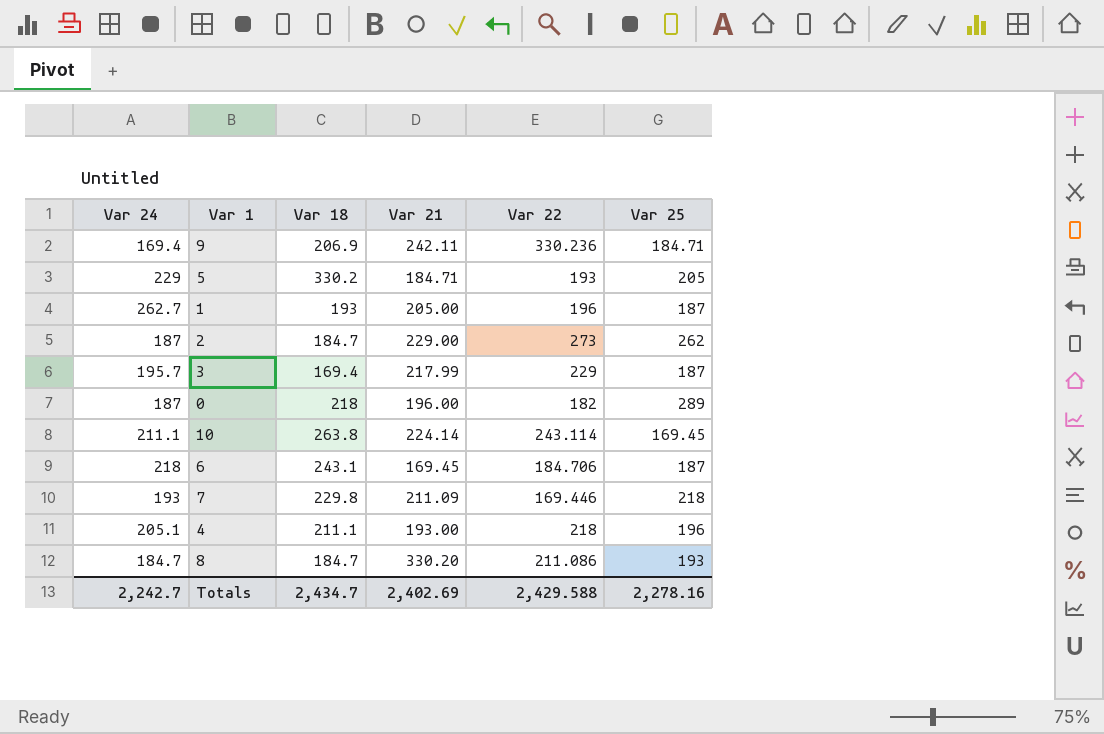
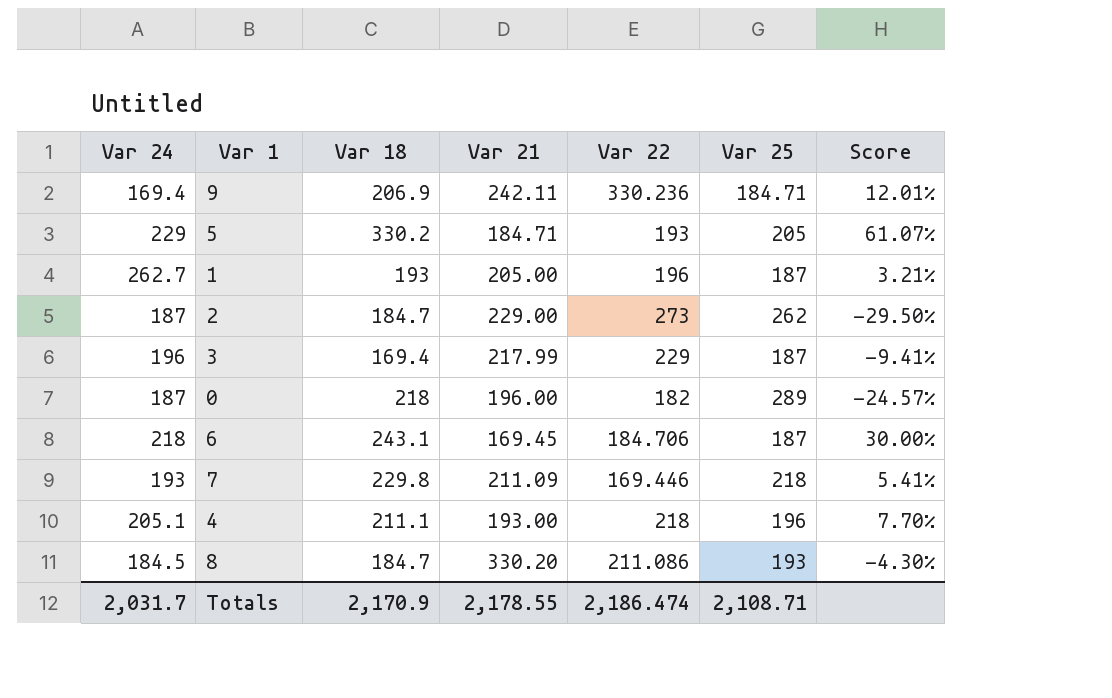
column Score | formula: none -> ([Var 18] - [Var 25]) / [Var 25]
row 10: 211.1 | 263.8 | 224.14 | 243.114 | 169.45 -> none
3 | Var 24: 195.7 -> 196
8 | Var 24: 184.7 -> 184.5
Totals | Var 24: 2,242.7 -> 2,031.7
Totals | Var 18: 2,434.7 -> 2,170.9
Totals | Var 21: 2,402.69 -> 2,178.55
Totals | Var 22: 2,429.588 -> 2,186.474
Totals | Var 25: 2,278.16 -> 2,108.71

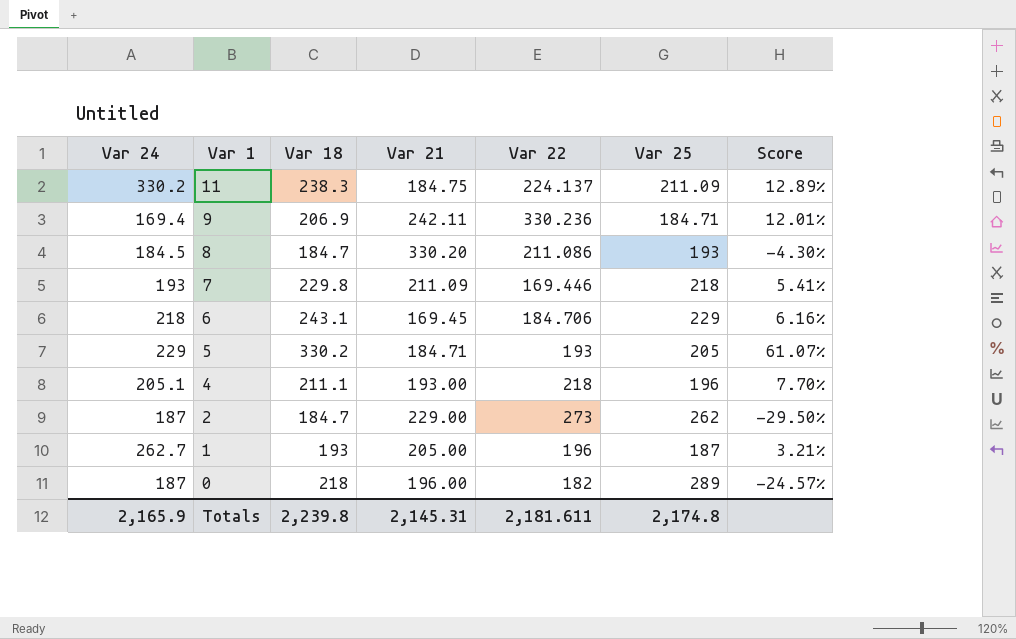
row order: none -> Var 1 descending
row 3: 196 | 169.4 | 217.99 | 229 | 187 | -9.41% -> none
row 11: none -> 330.2 | 238.3 | 184.75 | 224.137 | 211.09 | 12.89%
6 | Var 25: 187 -> 229
6 | Score: 30.00% -> 6.16%
Totals | Var 24: 2,031.7 -> 2,165.9
Totals | Var 18: 2,170.9 -> 2,239.8
Totals | Var 21: 2,178.55 -> 2,145.31
Totals | Var 22: 2,186.474 -> 2,181.611
Totals | Var 25: 2,108.71 -> 2,174.8

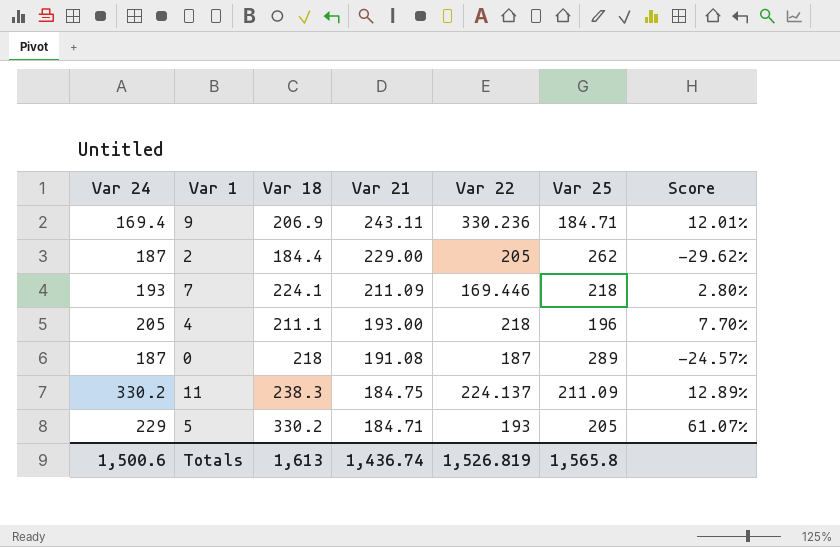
row order: Var 1 descending -> Var 21 descending
row 8: 184.5 | 184.7 | 330.20 | 211.086 | 193 | -4.30% -> none
row 6: 218 | 243.1 | 169.45 | 184.706 | 229 | 6.16% -> none
row 1: 262.7 | 193 | 205.00 | 196 | 187 | 3.21% -> none
9 | Var 21: 242.11 -> 243.11
2 | Var 18: 184.7 -> 184.4
2 | Var 22: 273 -> 205
2 | Score: -29.50% -> -29.62%
7 | Var 18: 229.8 -> 224.1
7 | Score: 5.41% -> 2.80%
4 | Var 24: 205.1 -> 205
0 | Var 21: 196.00 -> 191.08
0 | Var 22: 182 -> 187
Totals | Var 24: 2,165.9 -> 1,500.6
Totals | Var 18: 2,239.8 -> 1,613
Totals | Var 21: 2,145.31 -> 1,436.74
Totals | Var 22: 2,181.611 -> 1,526.819
Totals | Var 25: 2,174.8 -> 1,565.8

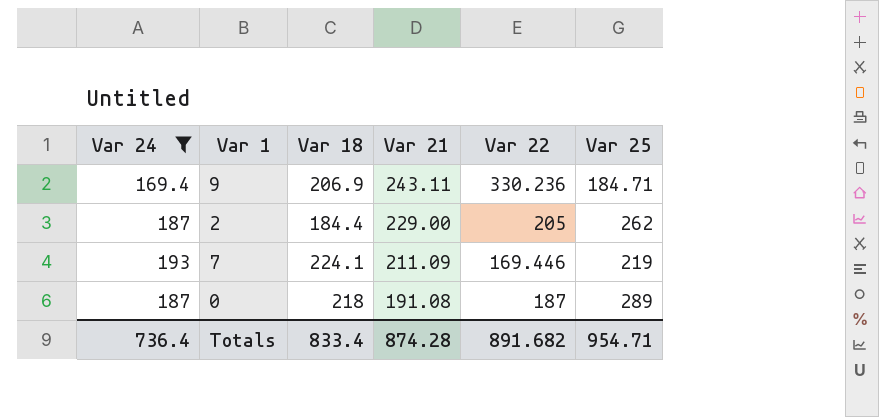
filter: none -> Var 24 <= 193
column Score | formula: ([Var 18] - [Var 25]) / [Var 25] -> none
7 | Var 25: 218 -> 219
Totals | Var 24: 1,500.6 -> 736.4
Totals | Var 18: 1,613 -> 833.4
Totals | Var 21: 1,436.74 -> 874.28
Totals | Var 22: 1,526.819 -> 891.682
Totals | Var 25: 1,565.8 -> 954.71

